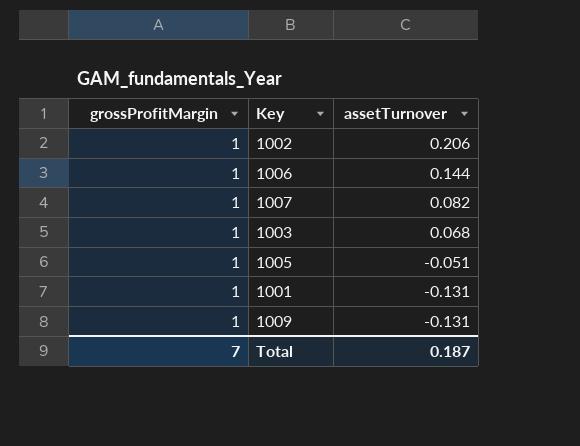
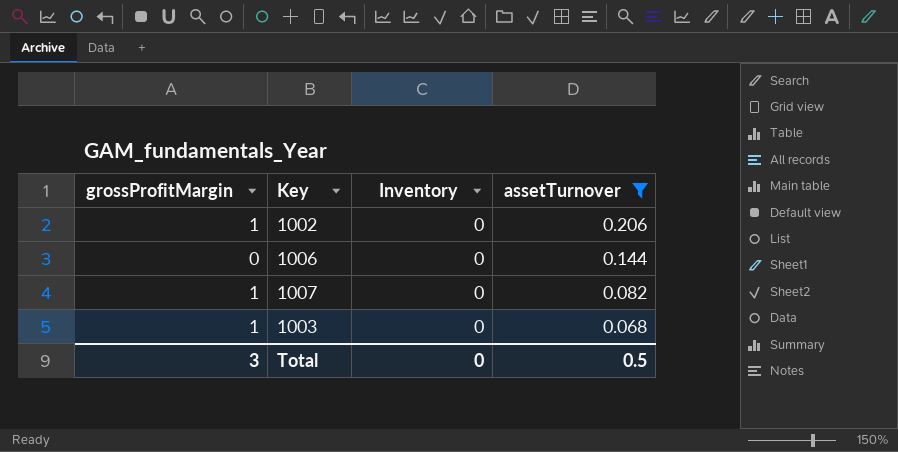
filter: none -> assetTurnover >= 0.068
column Inventory | position: none -> 3
1006 | grossProfitMargin: 1 -> 0
Total | grossProfitMargin: 7 -> 3
Total | assetTurnover: 0.187 -> 0.5

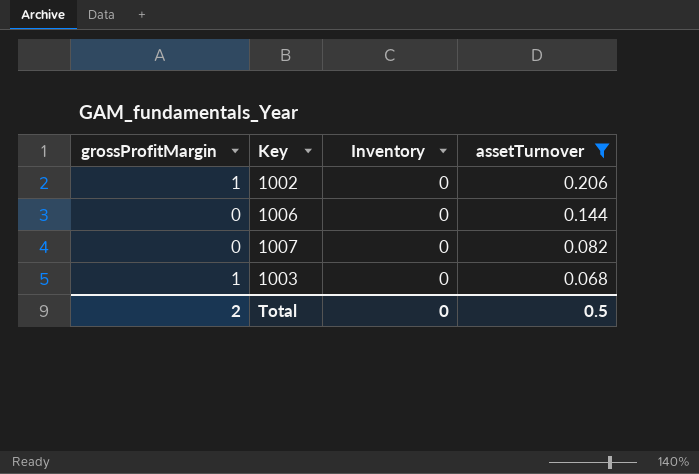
1007 | grossProfitMargin: 1 -> 0
Total | grossProfitMargin: 3 -> 2

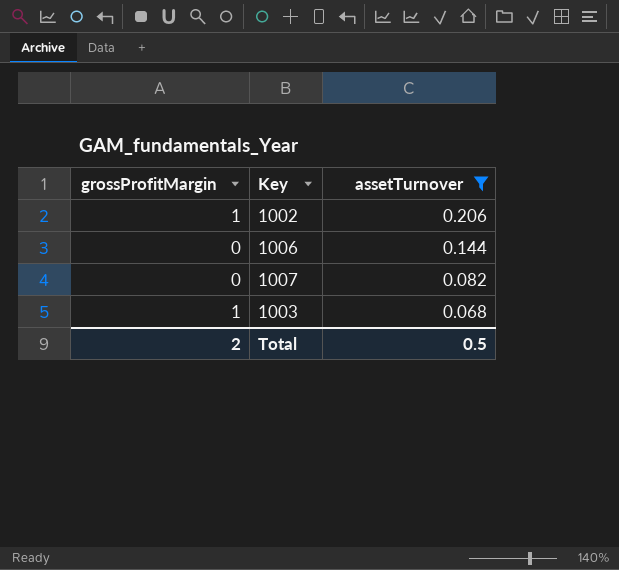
column Inventory | position: 3 -> none

